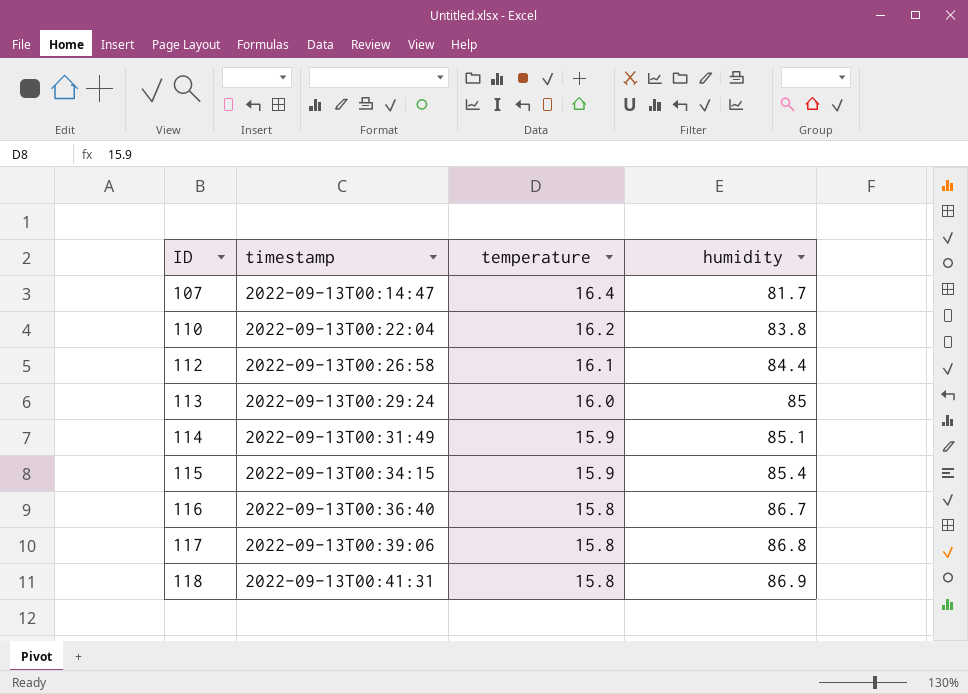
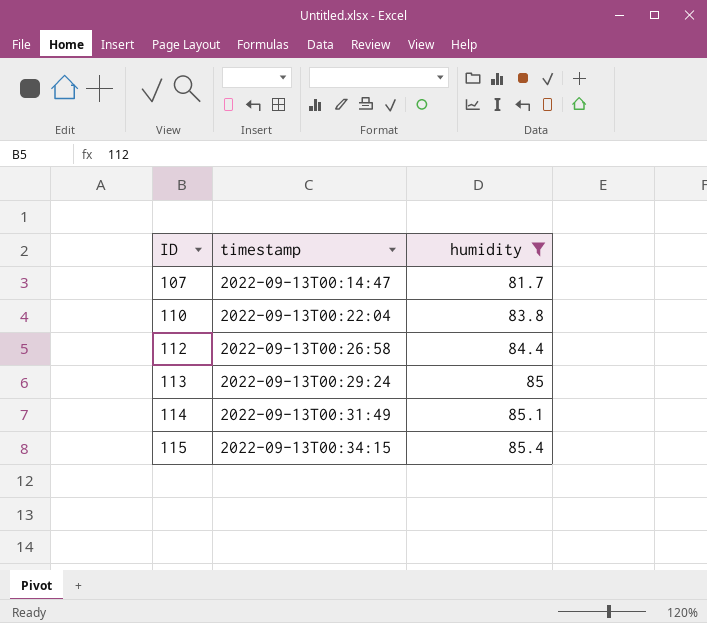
filter: none -> humidity <= 85.4
column temperature | position: 3 -> none

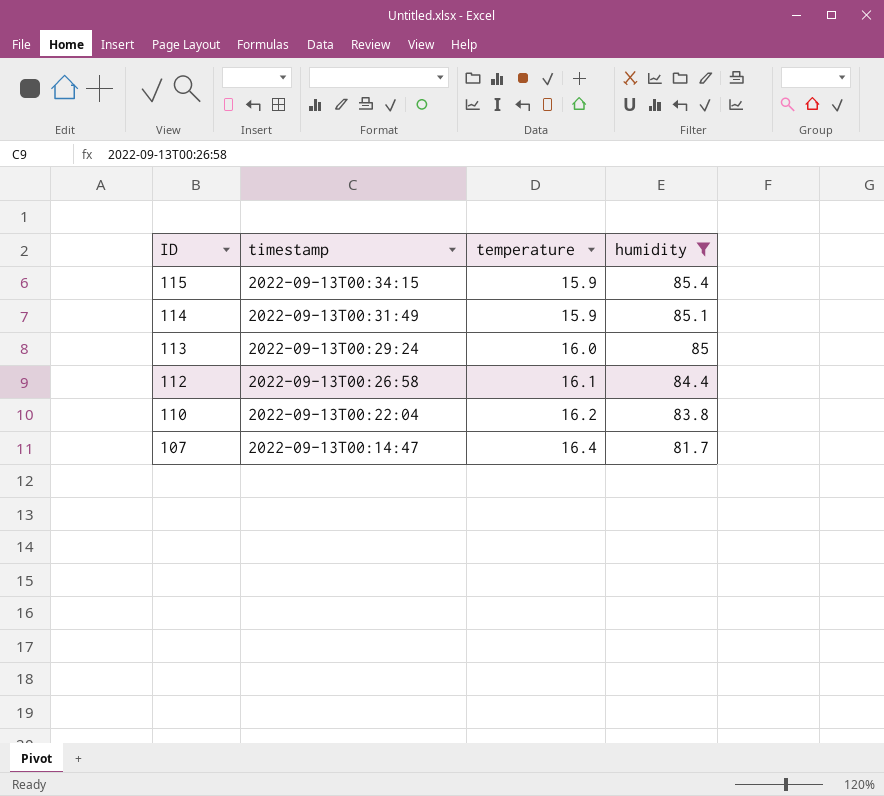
row order: ID ascending -> ID descending
column temperature | position: none -> 3

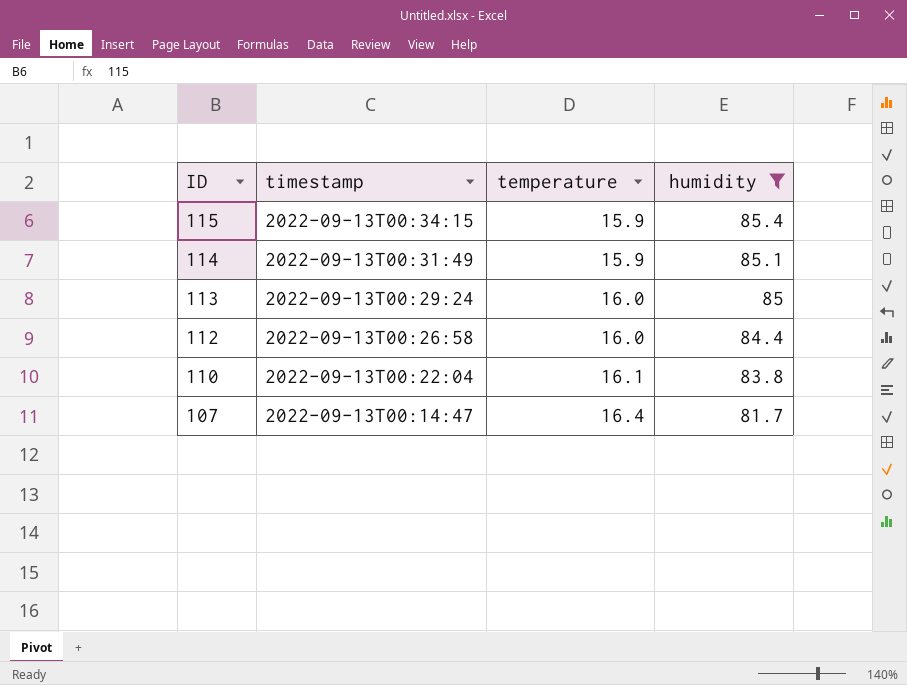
112 | temperature: 16.1 -> 16.0
110 | temperature: 16.2 -> 16.1

